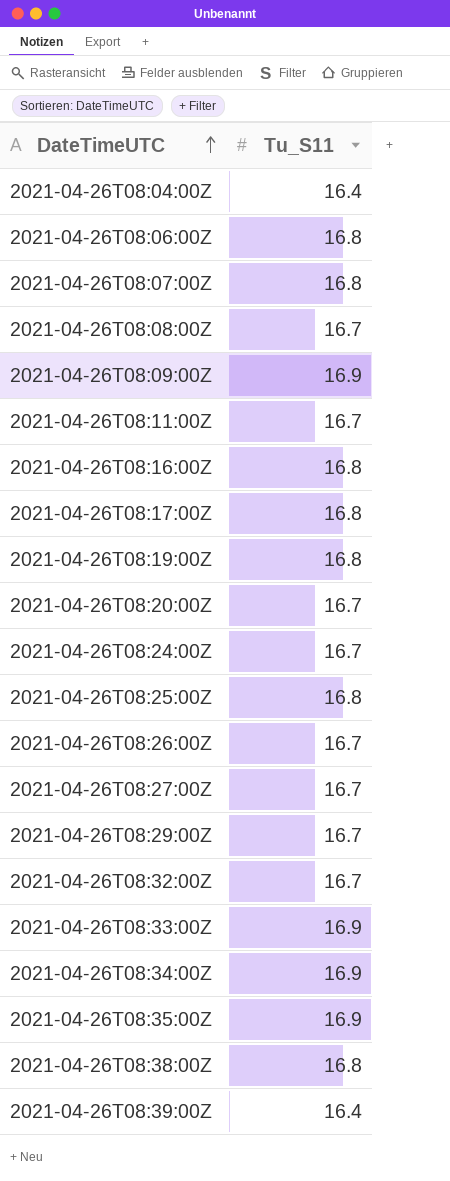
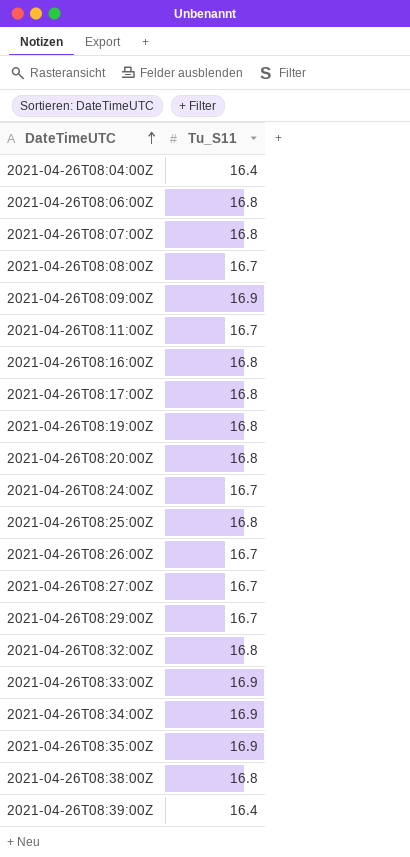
2021-04-26T08:20:00Z | Tu_S11: 16.7 -> 16.8
2021-04-26T08:32:00Z | Tu_S11: 16.7 -> 16.8

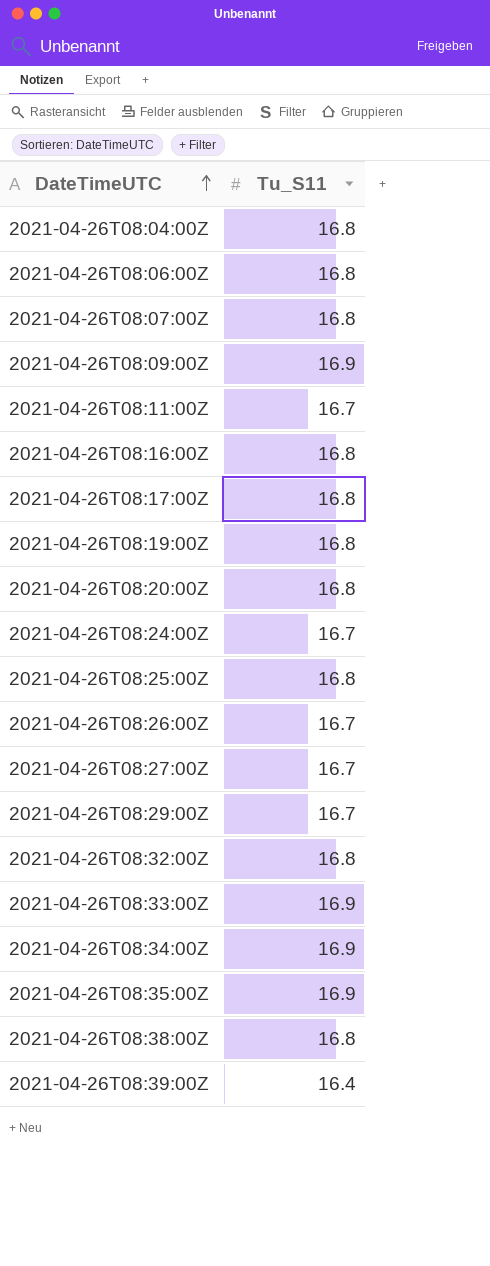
row 2021-04-26T08:08:00Z: 16.7 -> none
2021-04-26T08:04:00Z | Tu_S11: 16.4 -> 16.8

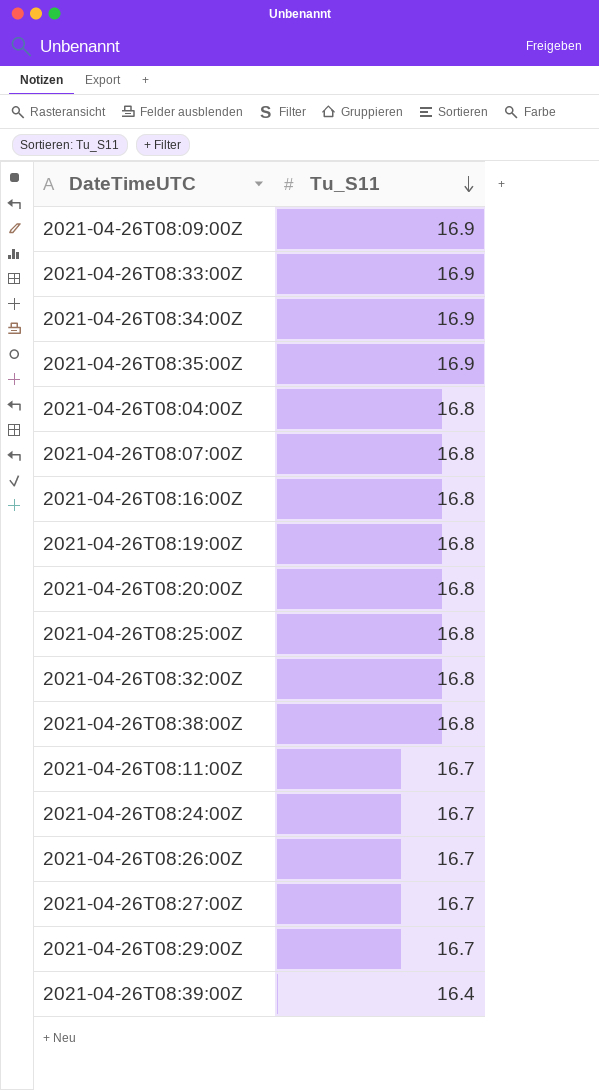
row order: DateTimeUTC ascending -> Tu_S11 descending
row 2021-04-26T08:06:00Z: 16.8 -> none
row 2021-04-26T08:17:00Z: 16.8 -> none

